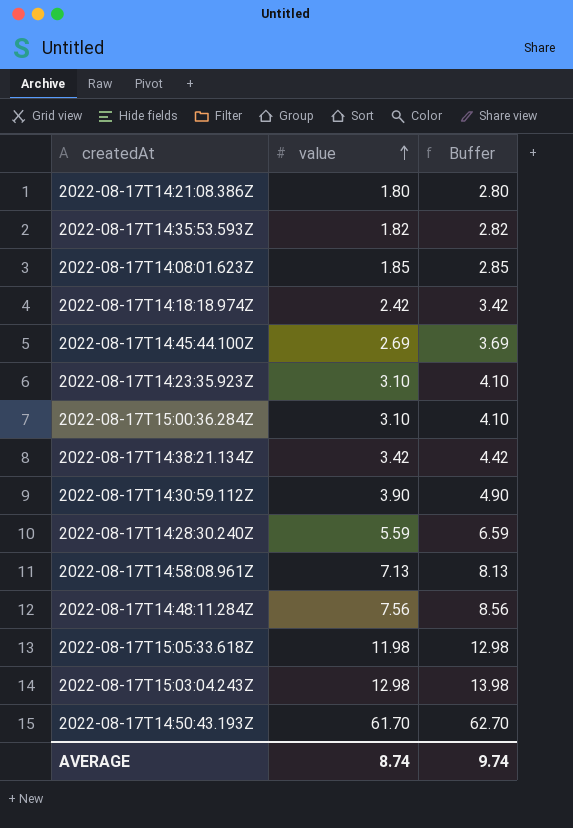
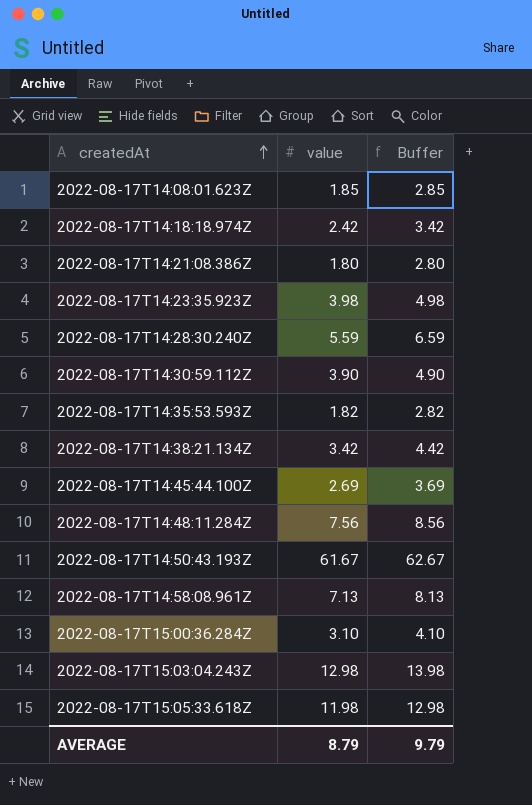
row order: value ascending -> createdAt ascending
2022-08-17T14:23:35.923Z | value: 3.10 -> 3.98
2022-08-17T14:23:35.923Z | Buffer: 4.10 -> 4.98
2022-08-17T14:50:43.193Z | value: 61.70 -> 61.67
2022-08-17T14:50:43.193Z | Buffer: 62.70 -> 62.67
AVERAGE | value: 8.74 -> 8.79
AVERAGE | Buffer: 9.74 -> 9.79

